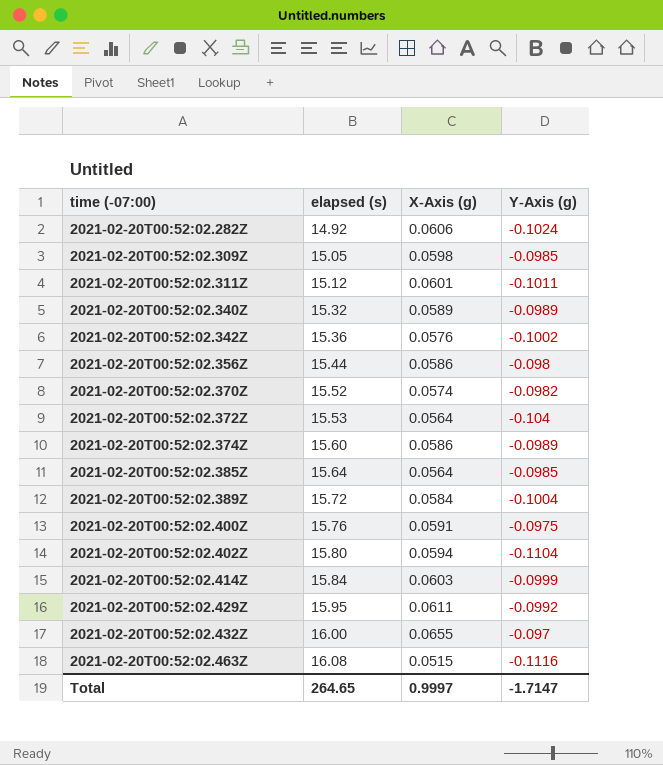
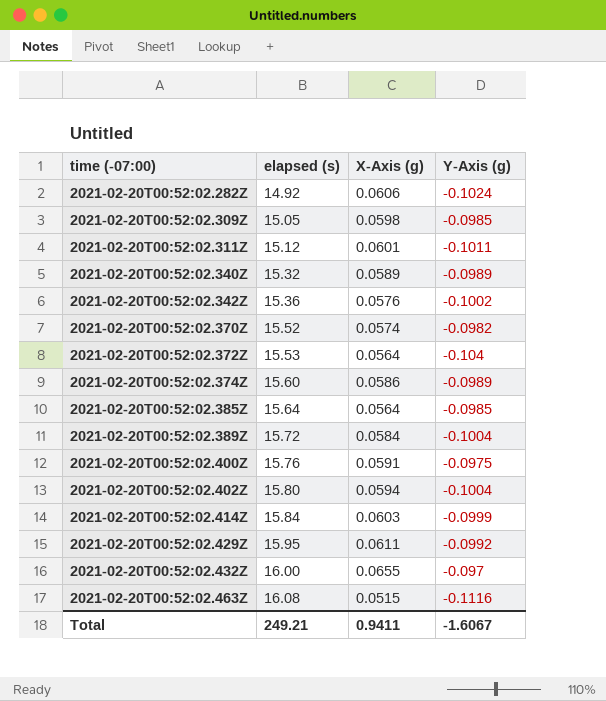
row 2021-02-20T00:52:02.356Z: 15.44 | 0.0586 | -0.098 -> none
2021-02-20T00:52:02.402Z | Y-Axis (g): -0.1104 -> -0.1004
Total | elapsed (s): 264.65 -> 249.21
Total | X-Axis (g): 0.9997 -> 0.9411
Total | Y-Axis (g): -1.7147 -> -1.6067

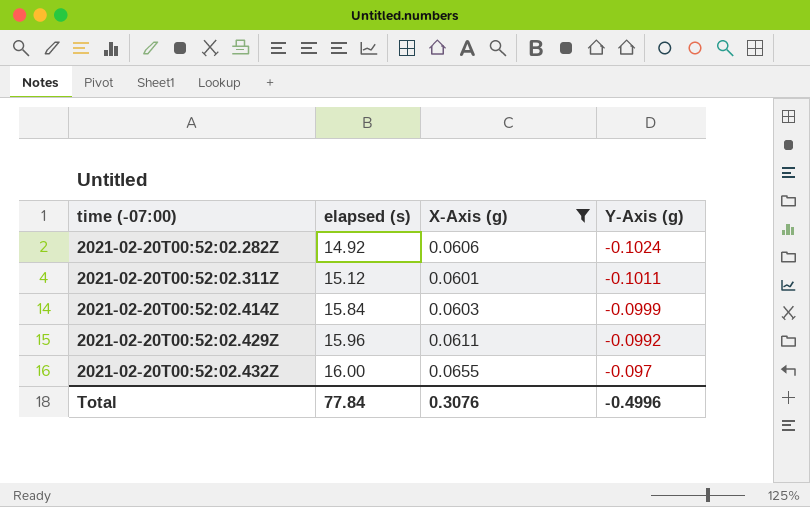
filter: none -> X-Axis (g) >= 0.0601
2021-02-20T00:52:02.429Z | elapsed (s): 15.95 -> 15.96
Total | elapsed (s): 249.21 -> 77.84
Total | X-Axis (g): 0.9411 -> 0.3076
Total | Y-Axis (g): -1.6067 -> -0.4996

